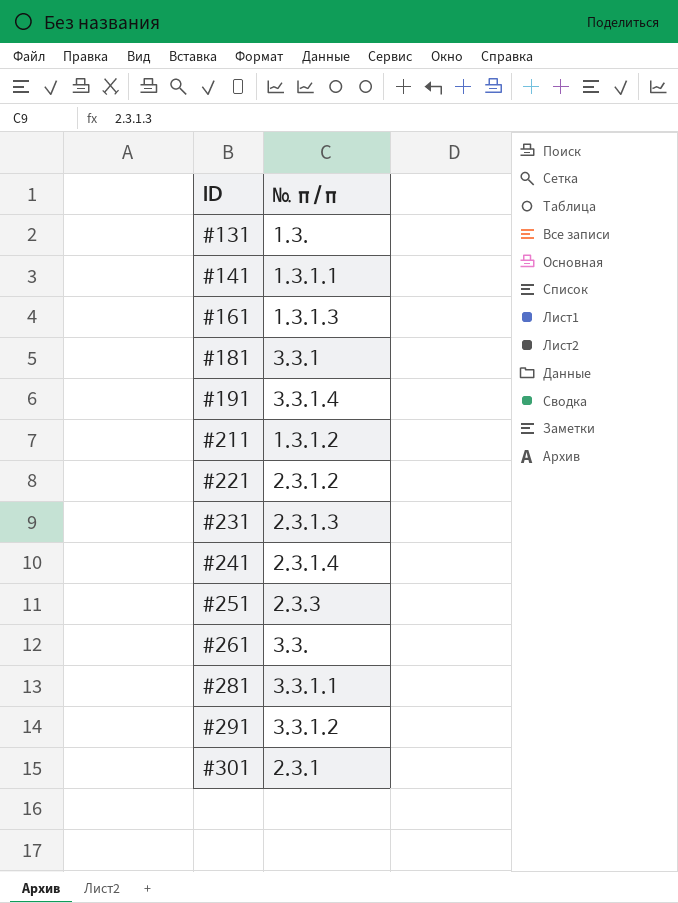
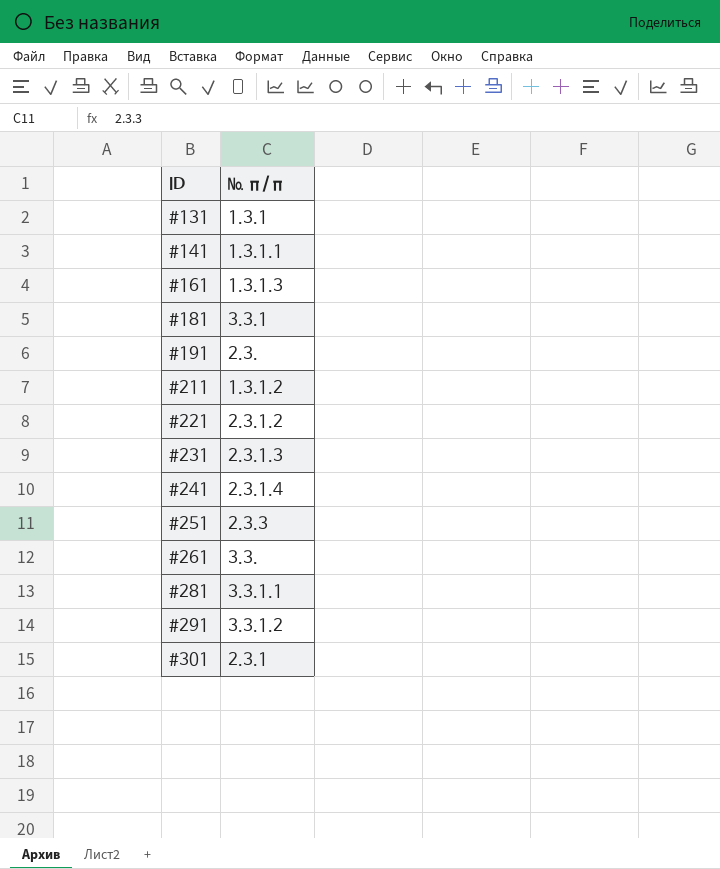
#131 | № п/п: 1.3. -> 1.3.1
#191 | № п/п: 3.3.1.4 -> 2.3.

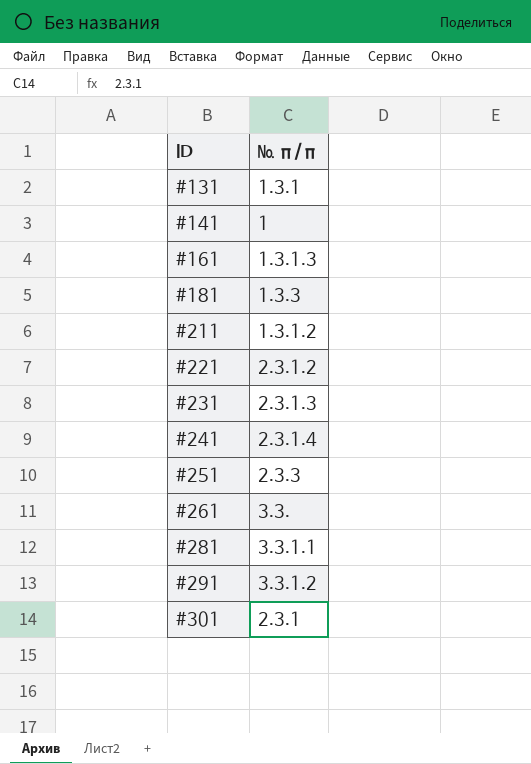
row #191: 2.3. -> none
#141 | № п/п: 1.3.1.1 -> 1
#181 | № п/п: 3.3.1 -> 1.3.3

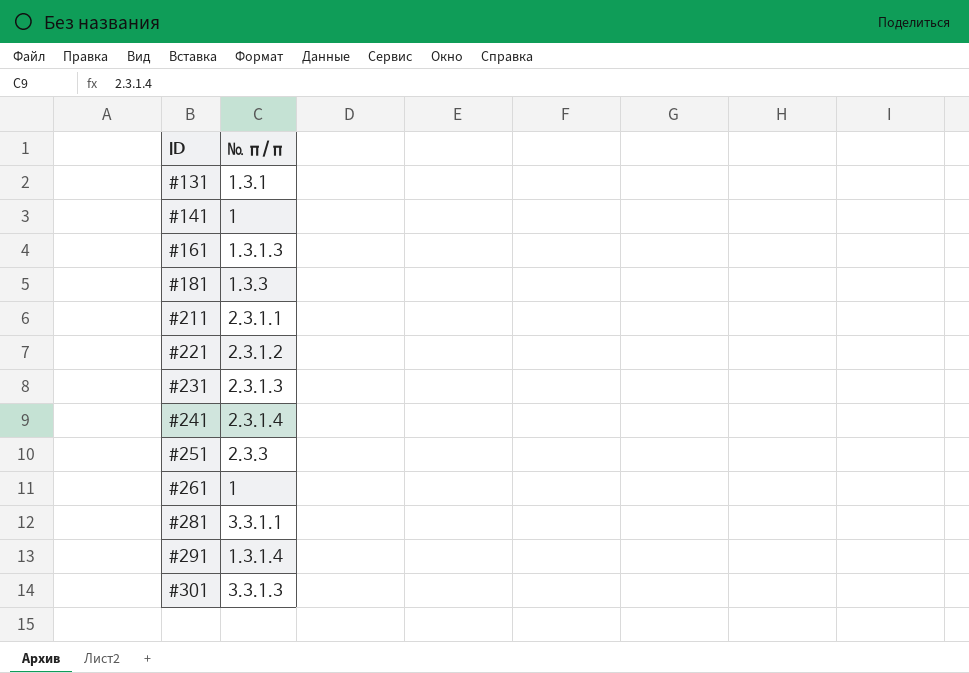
#211 | № п/п: 1.3.1.2 -> 2.3.1.1
#261 | № п/п: 3.3. -> 1
#291 | № п/п: 3.3.1.2 -> 1.3.1.4
#301 | № п/п: 2.3.1 -> 3.3.1.3

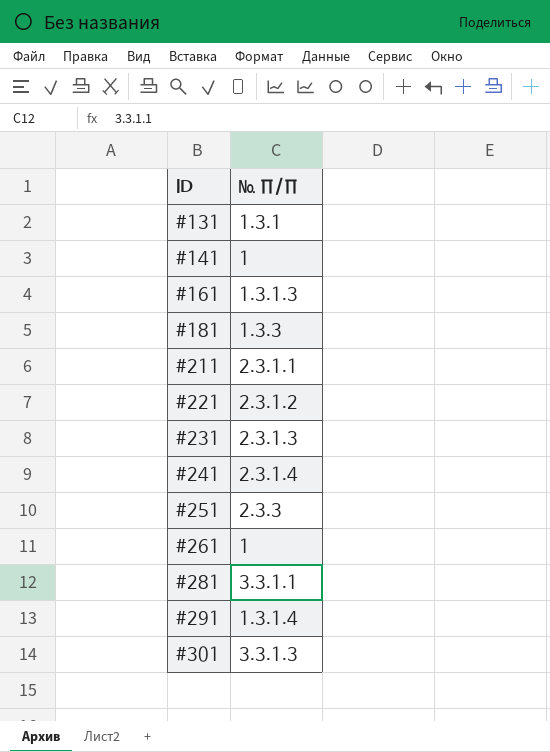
column name: № п/п -> № П/П

